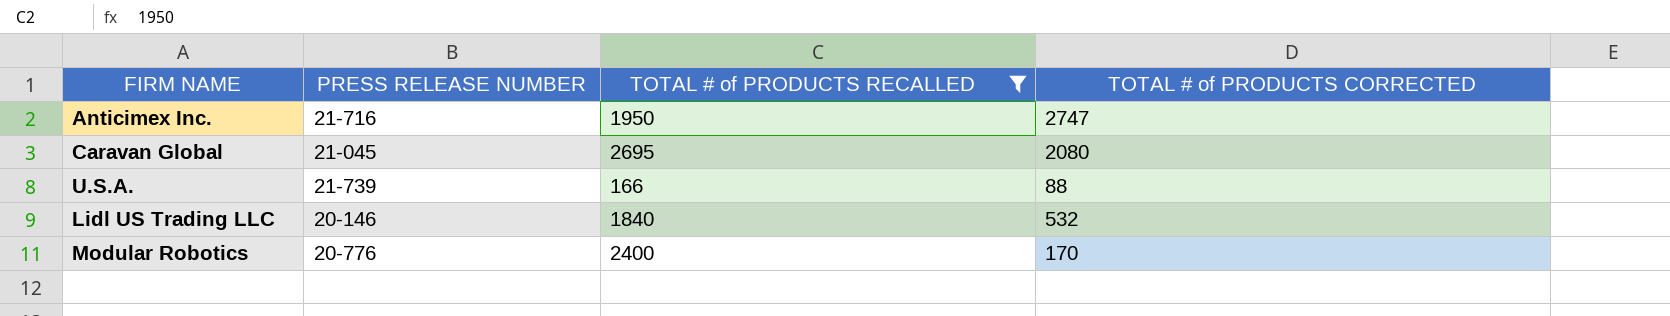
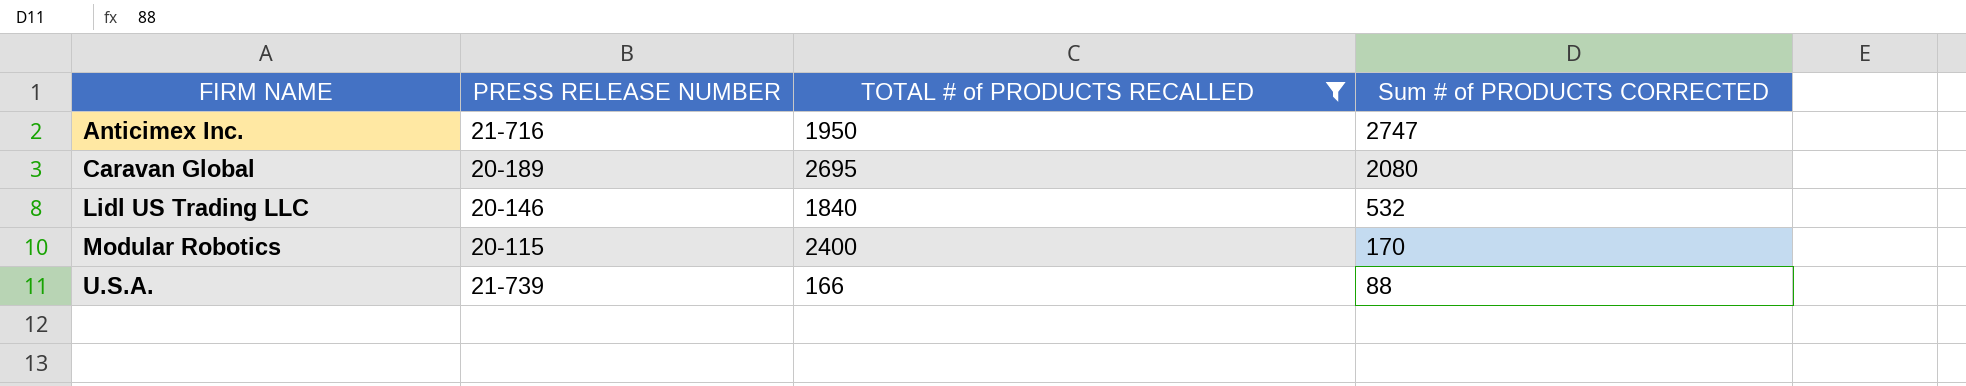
row order: none -> FIRM NAME ascending
column name: TOTAL # of PRODUCTS CORRECTED -> Sum # of PRODUCTS CORRECTED
Caravan Global | PRESS RELEASE NUMBER: 21-045 -> 20-189
Modular Robotics | PRESS RELEASE NUMBER: 20-776 -> 20-115

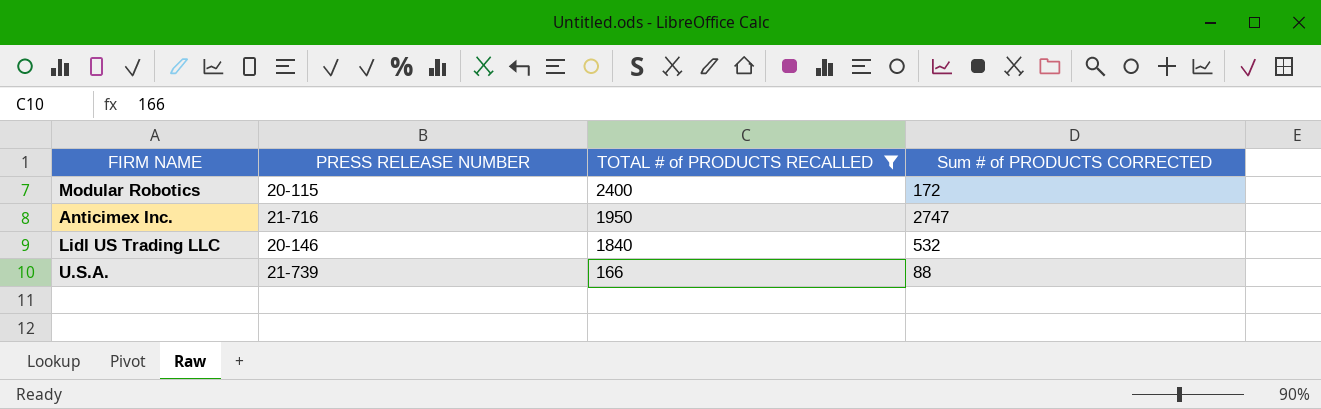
row order: FIRM NAME ascending -> TOTAL # of PRODUCTS RECALLED descending
row Caravan Global: 20-189 | 2695 | 2080 -> none
Modular Robotics | Sum # of PRODUCTS CORRECTED: 170 -> 172

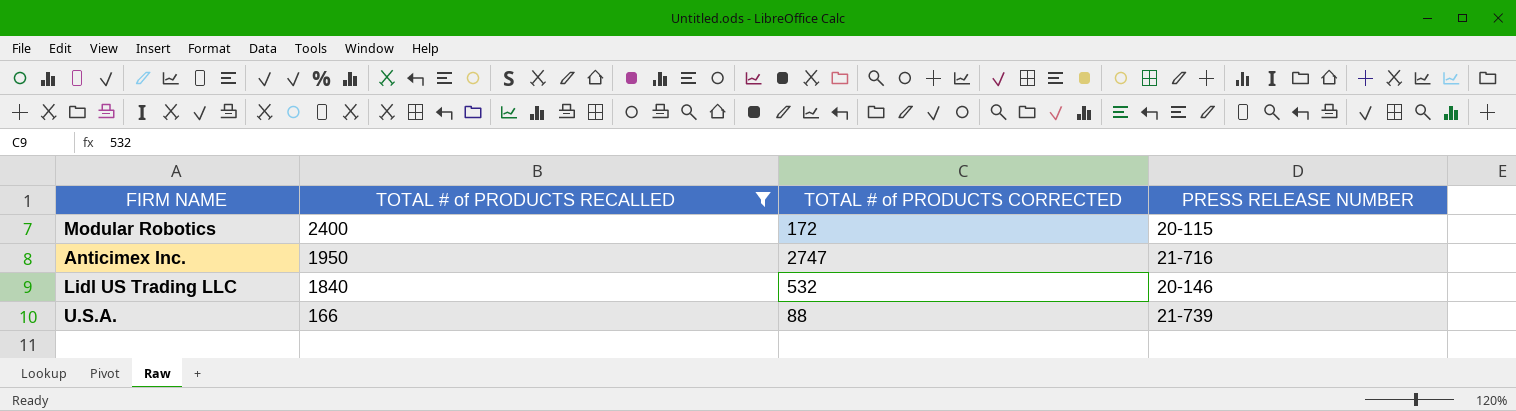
column name: Sum # of PRODUCTS CORRECTED -> TOTAL # of PRODUCTS CORRECTED
column PRESS RELEASE NUMBER | position: 2 -> 4

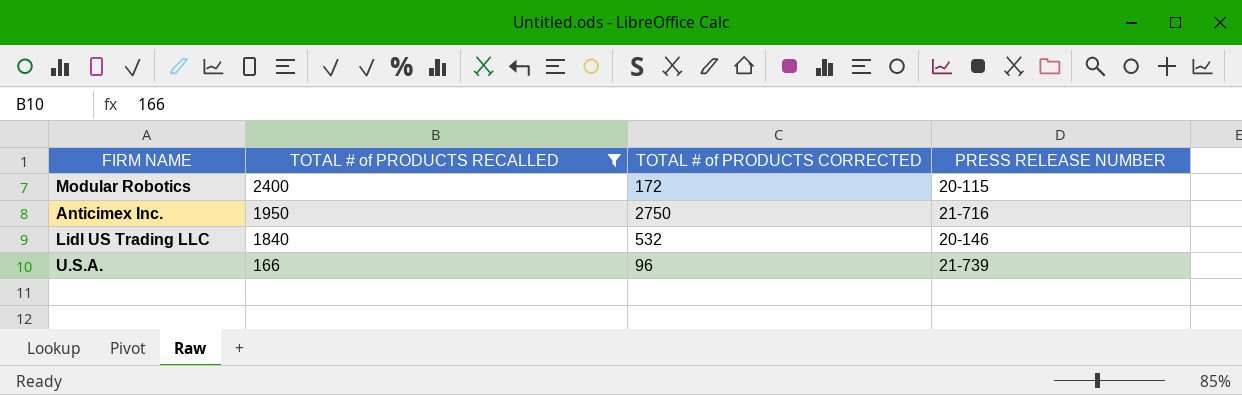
Anticimex Inc. | TOTAL # of PRODUCTS CORRECTED: 2747 -> 2750
U.S.A. | TOTAL # of PRODUCTS CORRECTED: 88 -> 96

